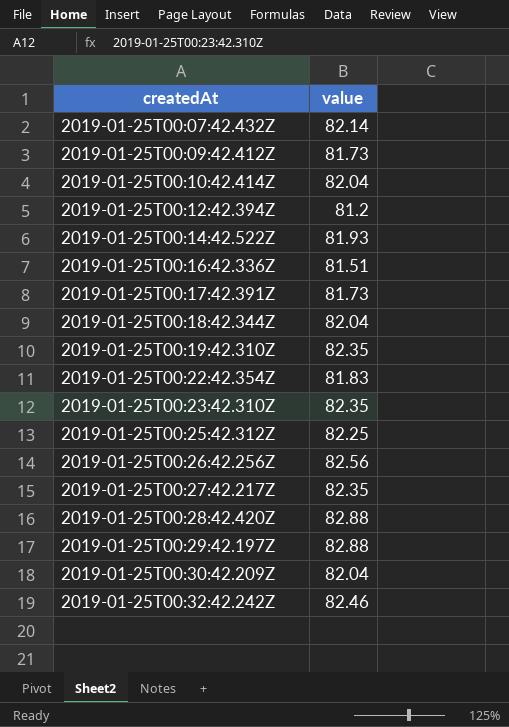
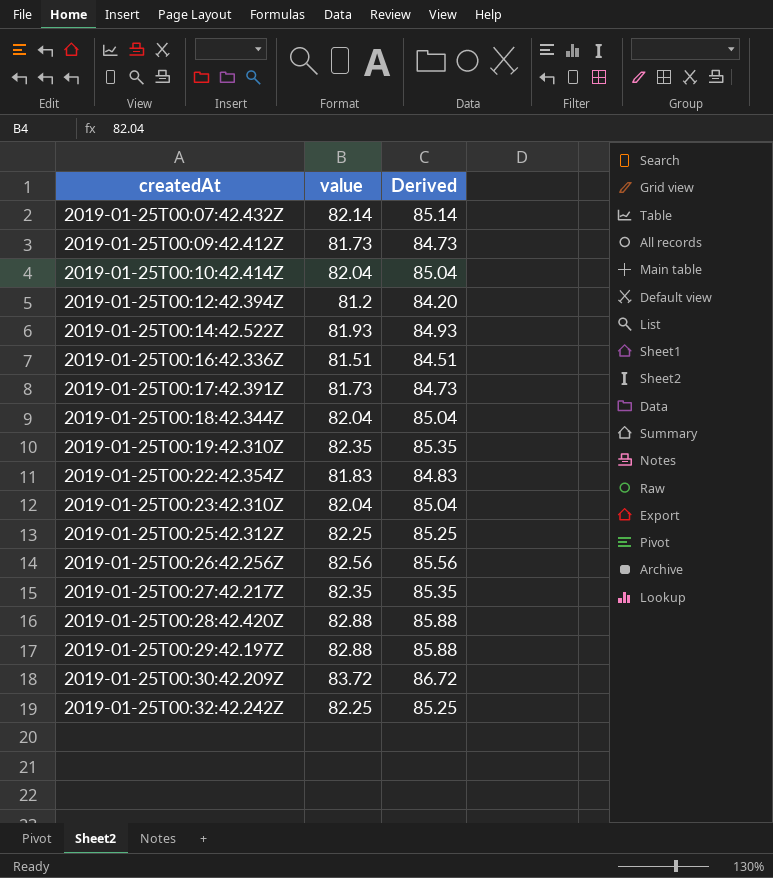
column Derived | formula: none -> [value] + 3
2019-01-25T00:23:42.310Z | value: 82.35 -> 82.04
2019-01-25T00:30:42.209Z | value: 82.04 -> 83.72
2019-01-25T00:32:42.242Z | value: 82.46 -> 82.25

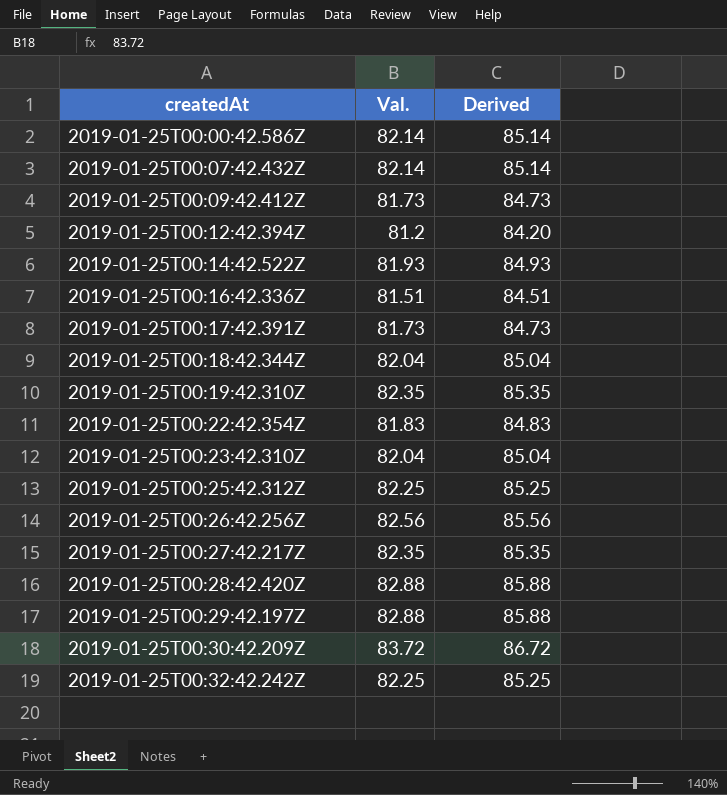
column name: value -> Val.
row 2019-01-25T00:10:42.414Z: 82.04 | 85.04 -> none
row 2019-01-25T00:00:42.586Z: none -> 82.14 | 85.14

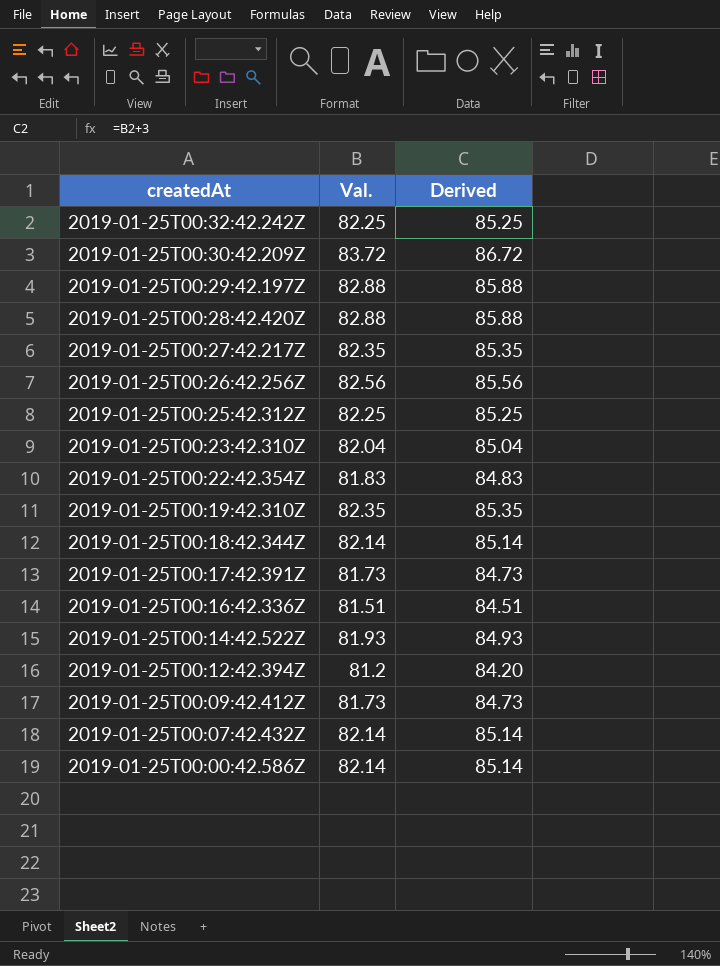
row order: createdAt ascending -> createdAt descending
2019-01-25T00:18:42.344Z | Val.: 82.04 -> 82.14
2019-01-25T00:18:42.344Z | Derived: 85.04 -> 85.14

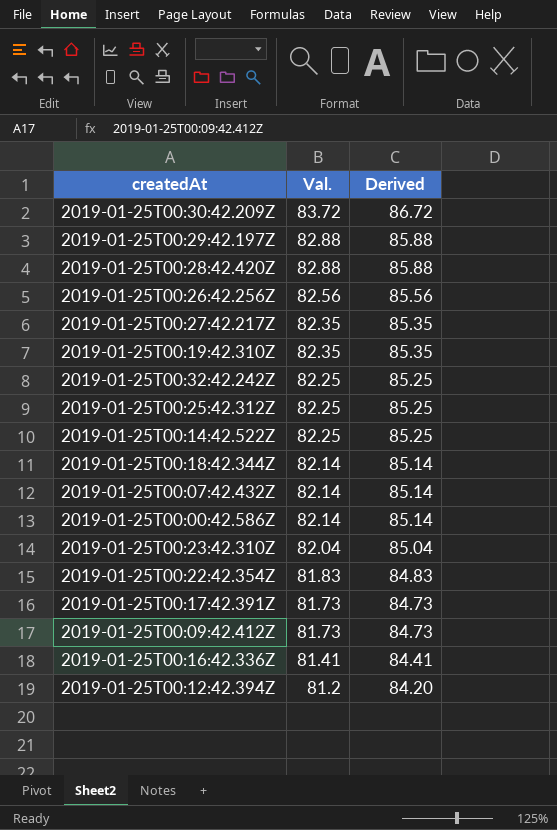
row order: createdAt descending -> Val. descending
2019-01-25T00:14:42.522Z | Val.: 81.93 -> 82.25
2019-01-25T00:14:42.522Z | Derived: 84.93 -> 85.25
2019-01-25T00:16:42.336Z | Val.: 81.51 -> 81.41
2019-01-25T00:16:42.336Z | Derived: 84.51 -> 84.41

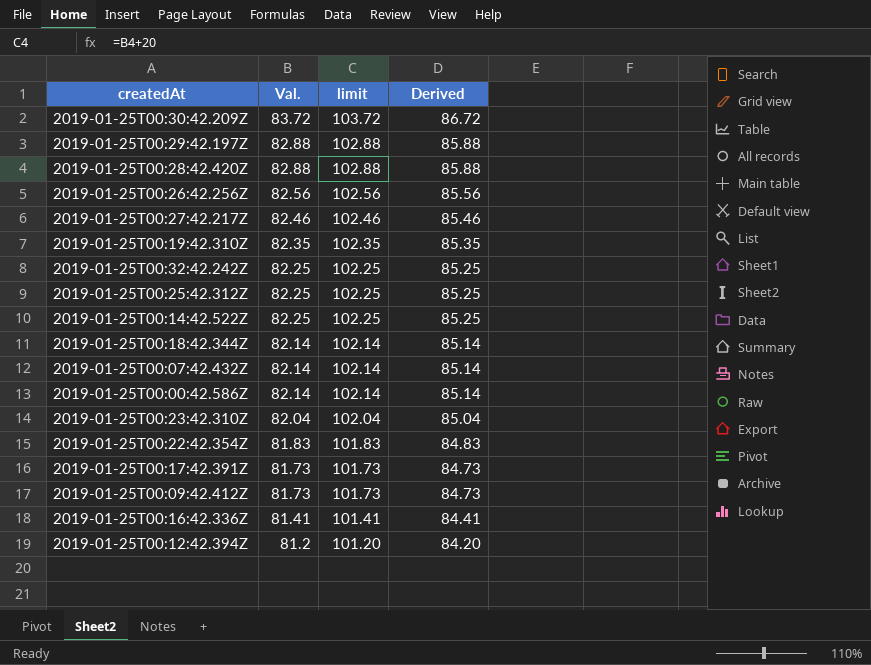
column limit | formula: none -> [Val.] + 20
2019-01-25T00:27:42.217Z | Val.: 82.35 -> 82.46
2019-01-25T00:27:42.217Z | Derived: 85.35 -> 85.46

